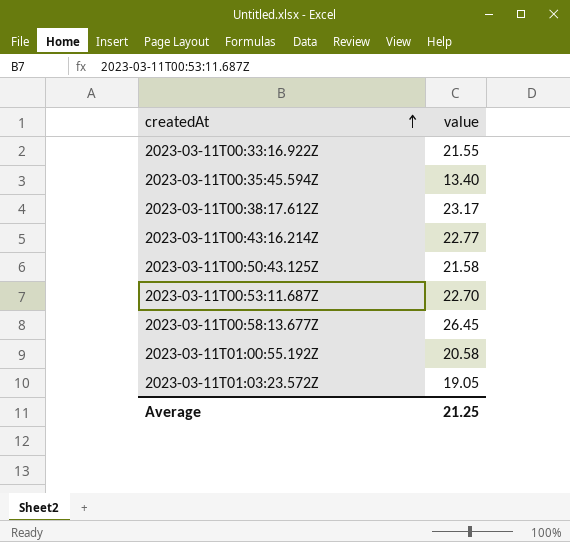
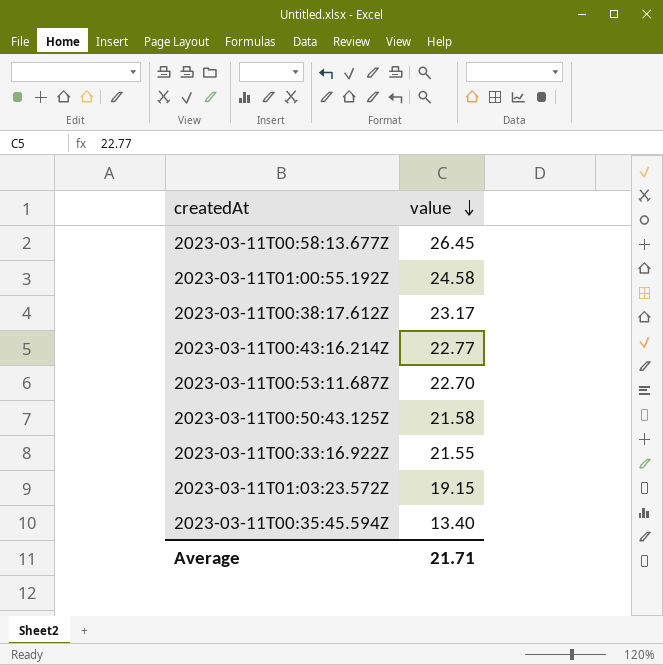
row order: createdAt ascending -> value descending
2023-03-11T01:00:55.192Z | value: 20.58 -> 24.58
2023-03-11T01:03:23.572Z | value: 19.05 -> 19.15
Average | value: 21.25 -> 21.71

